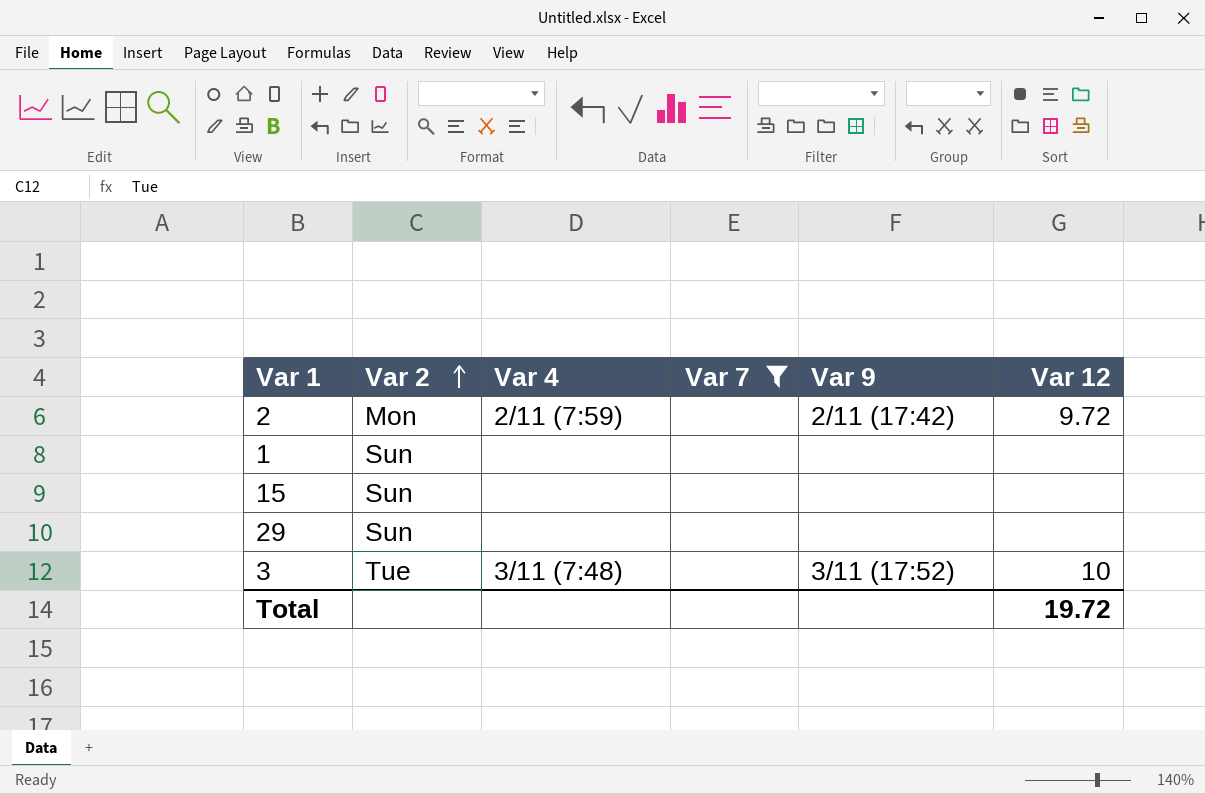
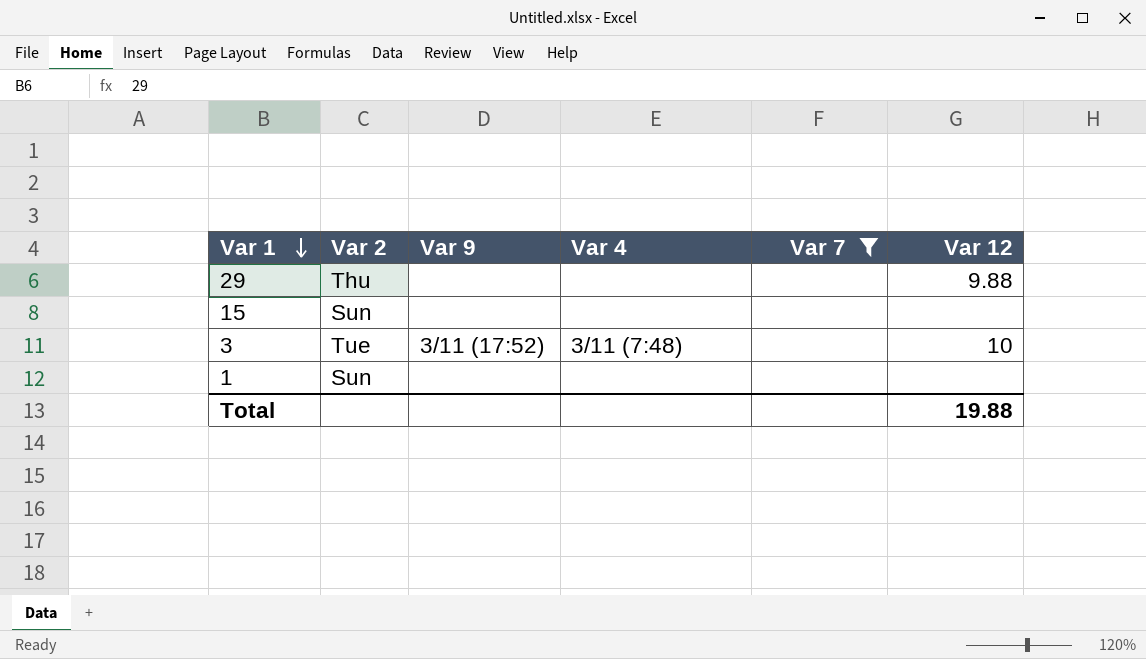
row order: Var 2 ascending -> Var 1 descending
column Var 9 | position: 5 -> 3
row 2: Mon | 2/11 (7:59) | none | 2/11 (17:42) | 9.72 -> none
29 | Var 2: Sun -> Thu
29 | Var 12: none -> 9.88
Total | Var 12: 19.72 -> 19.88

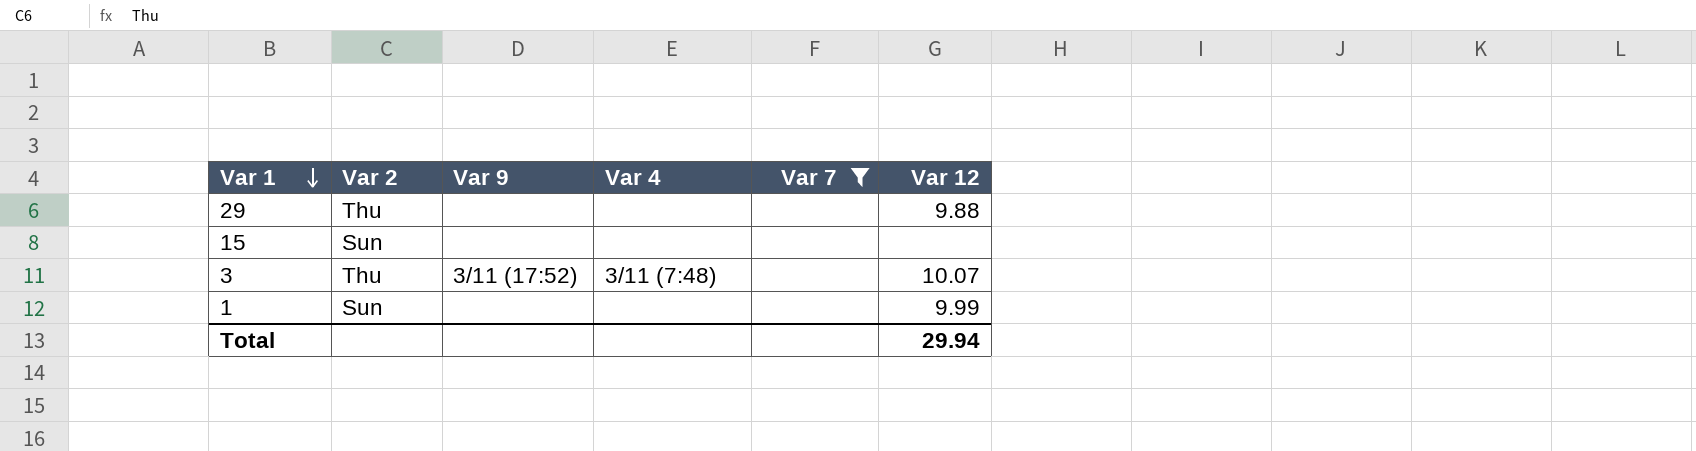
3 | Var 2: Tue -> Thu
3 | Var 12: 10 -> 10.07
1 | Var 12: none -> 9.99
Total | Var 12: 19.88 -> 29.94

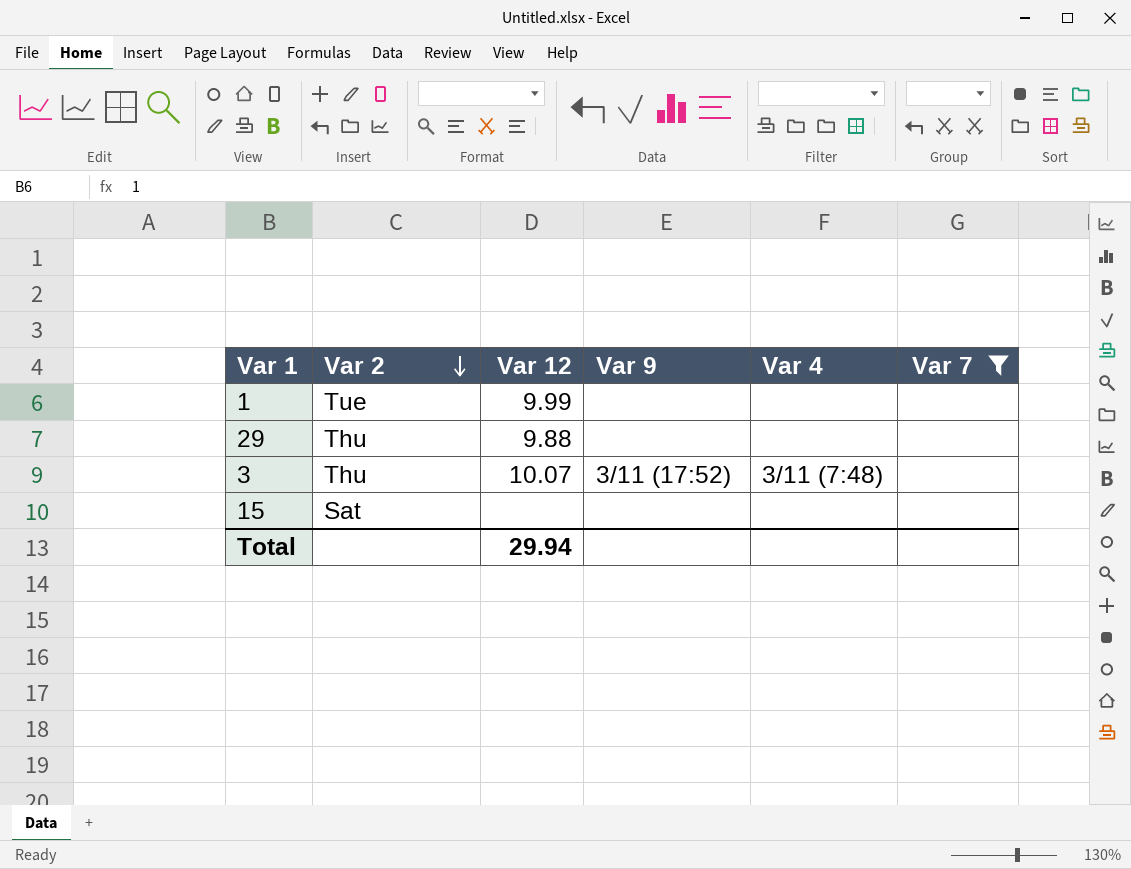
row order: Var 1 descending -> Var 2 descending
column Var 12 | position: 6 -> 3
1 | Var 2: Sun -> Tue
15 | Var 2: Sun -> Sat

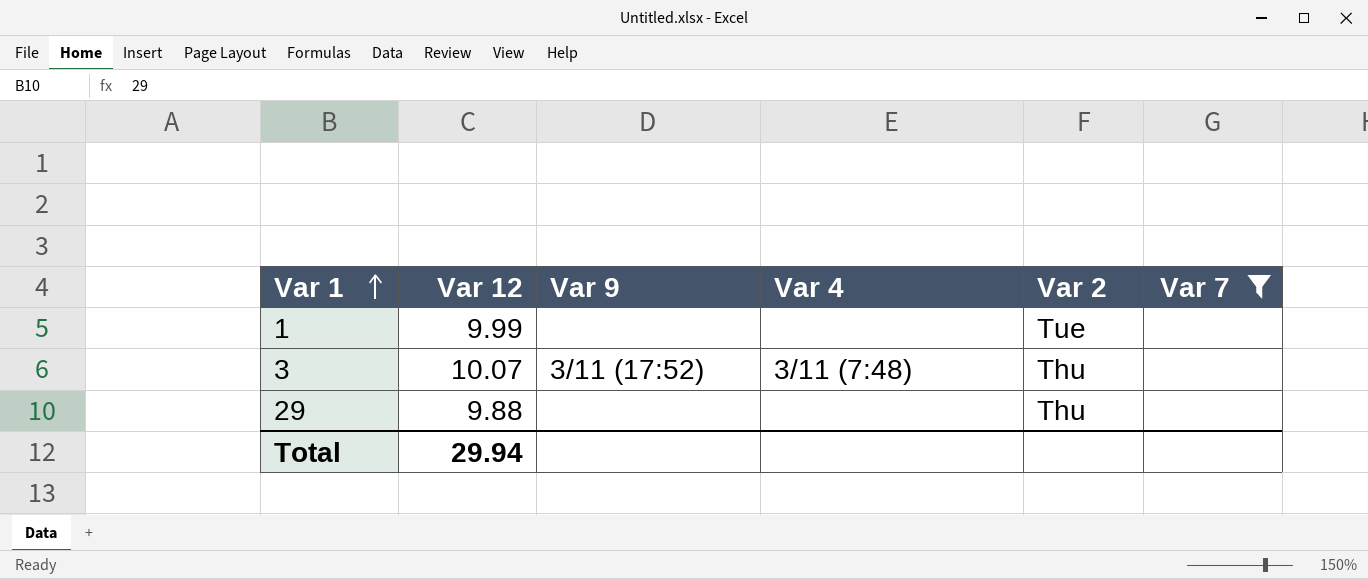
row order: Var 2 descending -> Var 1 ascending
column Var 2 | position: 2 -> 5
row 15: Sat | none | none | none | none -> none

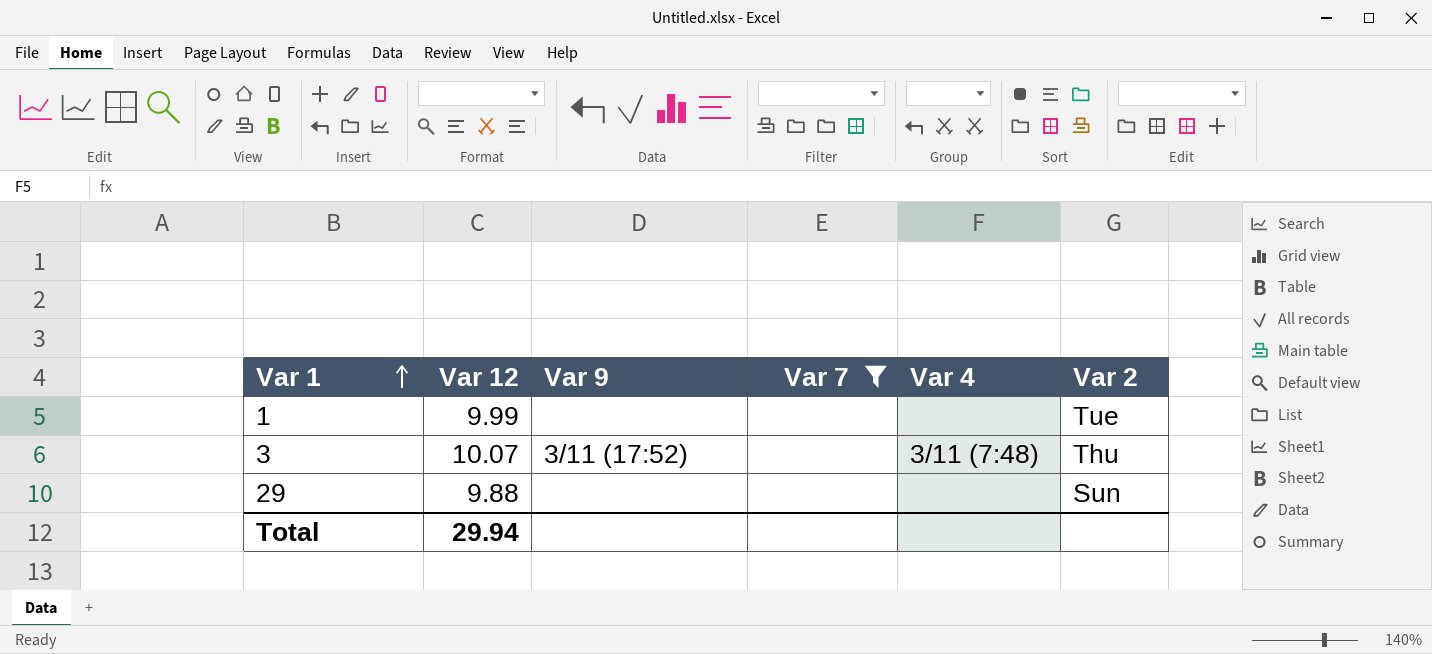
column Var 7 | position: 6 -> 4
29 | Var 2: Thu -> Sun

